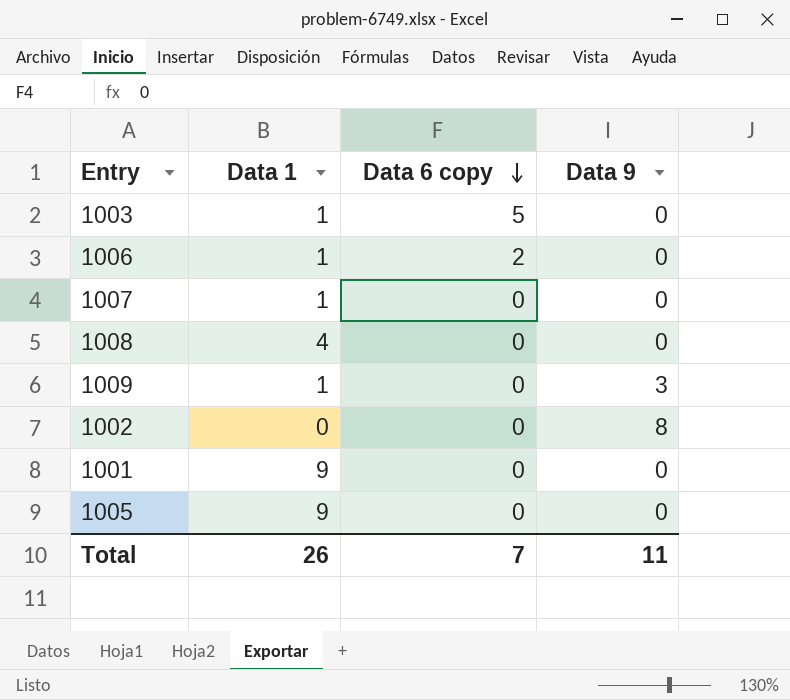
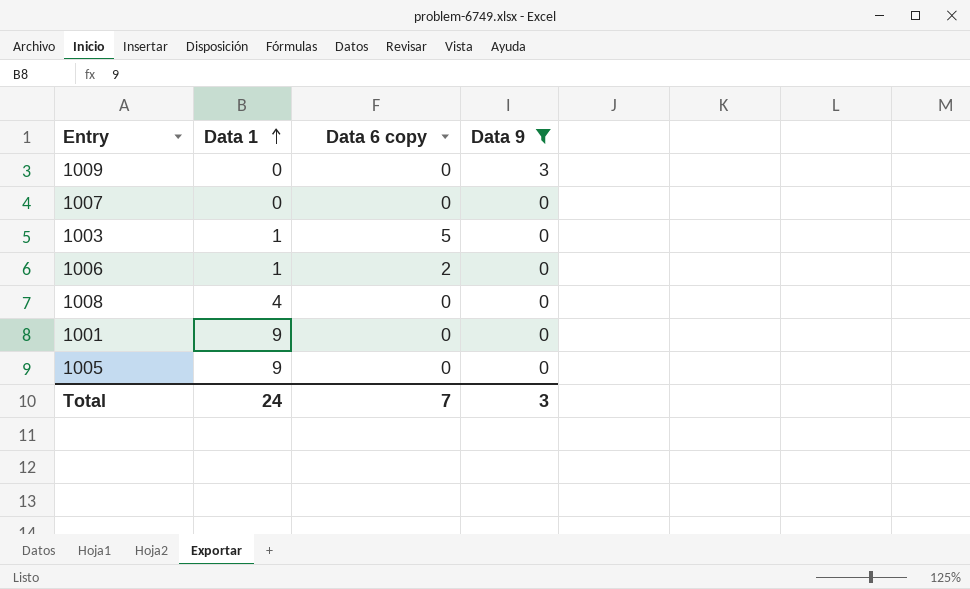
filter: none -> Data 9 != 8
row order: Data 6 copy descending -> Data 1 ascending
1009 | Data 1: 1 -> 0
1007 | Data 1: 1 -> 0
Total | Data 1: 26 -> 24
Total | Data 9: 11 -> 3

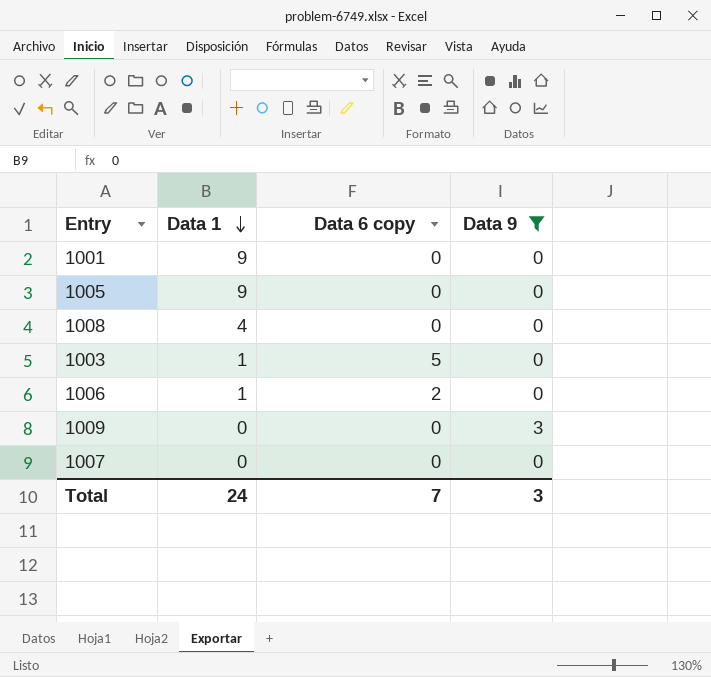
row order: Data 1 ascending -> Data 1 descending

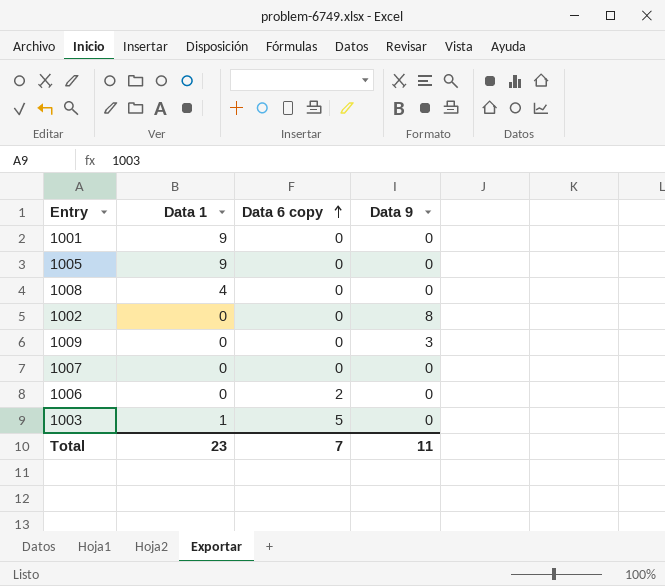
filter: Data 9 != 8 -> none
row order: Data 1 descending -> Data 6 copy ascending
1006 | Data 1: 1 -> 0
Total | Data 1: 24 -> 23
Total | Data 9: 3 -> 11

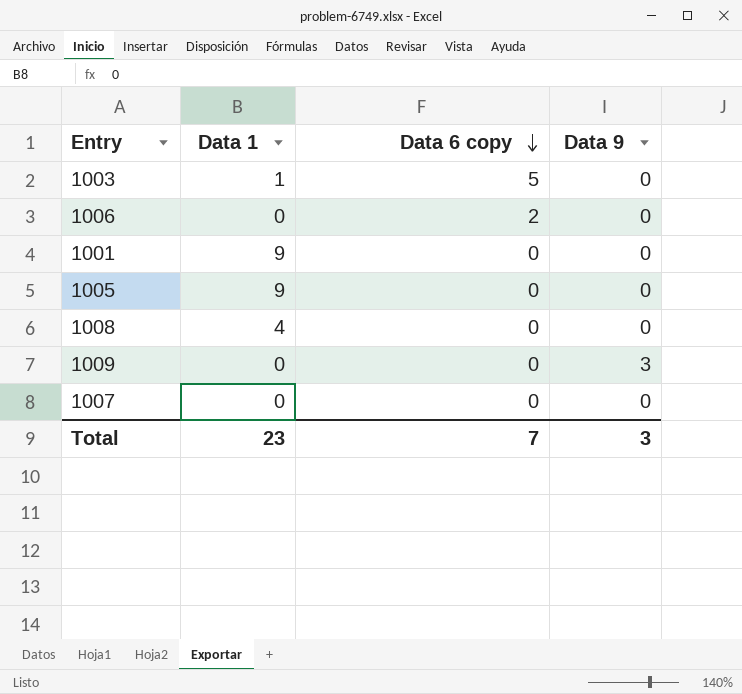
row order: Data 6 copy ascending -> Data 6 copy descending
row 1002: 0 | 0 | 8 -> none
Total | Data 9: 11 -> 3

